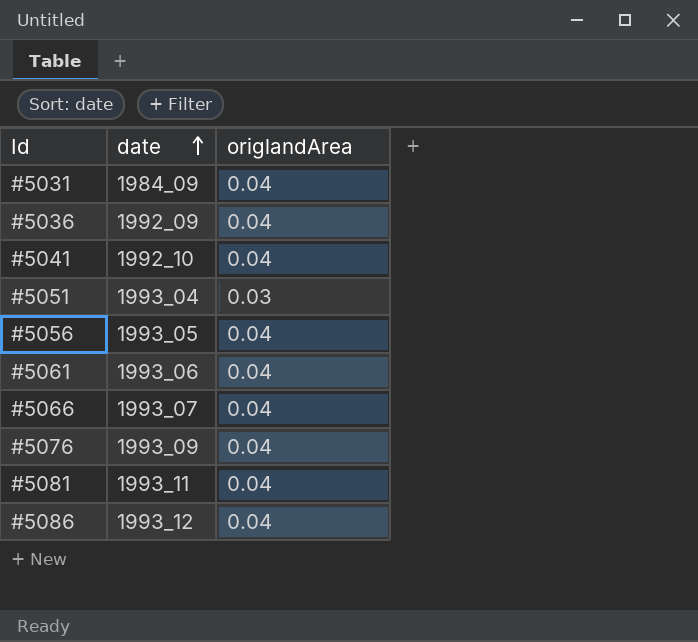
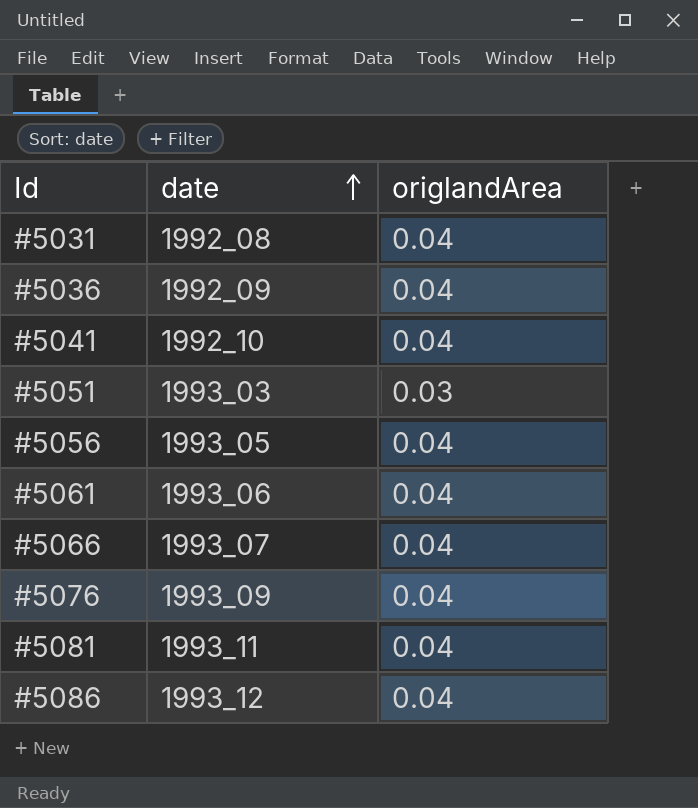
#5031 | date: 1984_09 -> 1992_08
#5051 | date: 1993_04 -> 1993_03

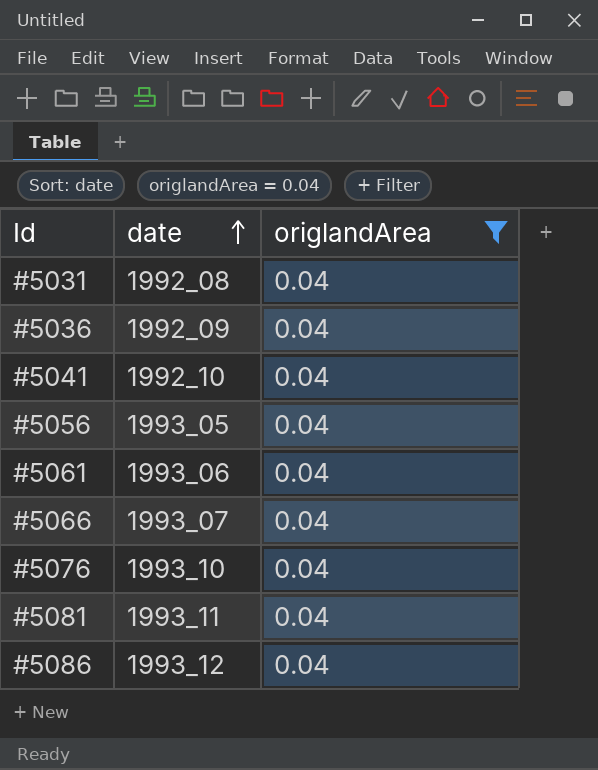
filter: none -> origlandArea = 0.04
#5076 | date: 1993_09 -> 1993_10

